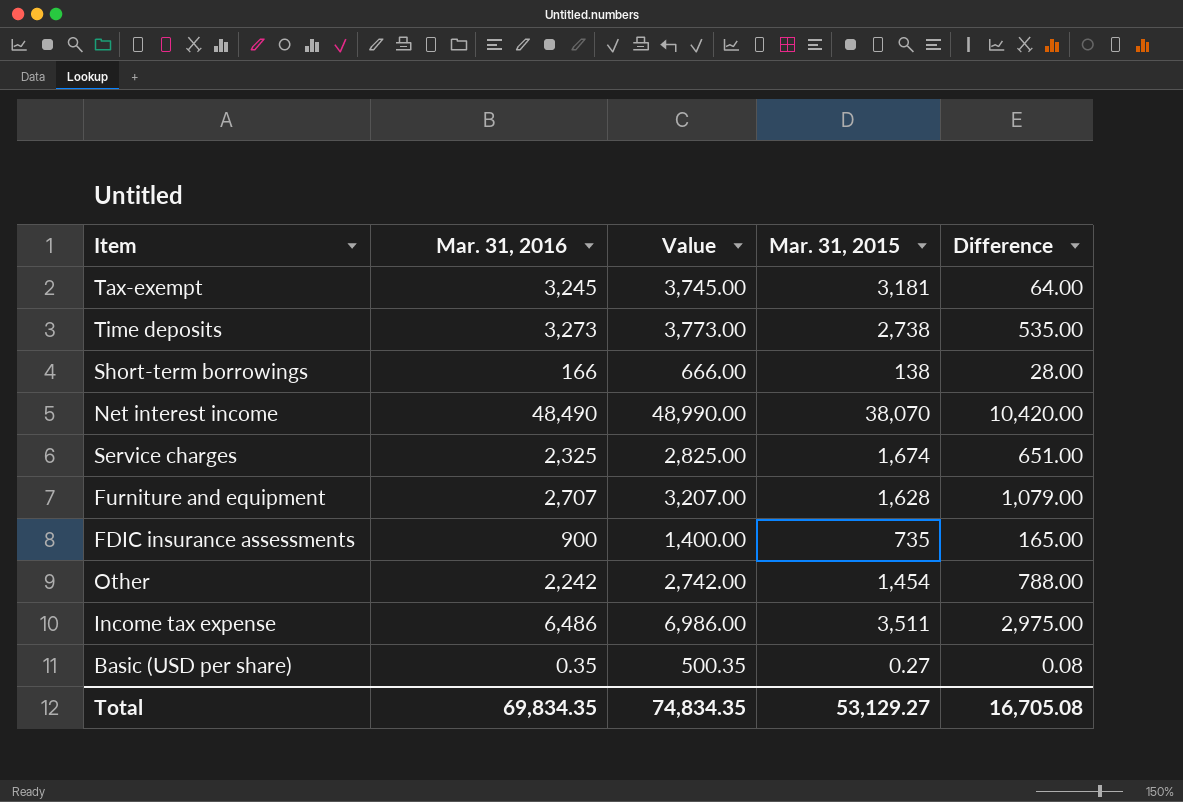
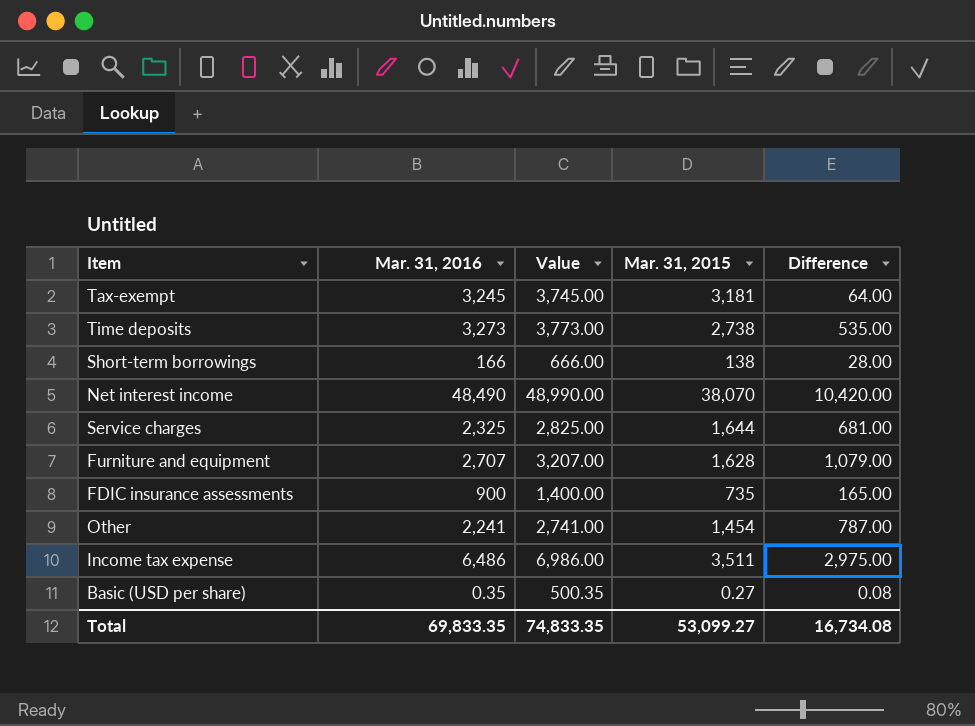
Service charges | Mar. 31, 2015: 1,674 -> 1,644
Service charges | Difference: 651.00 -> 681.00
Other | Mar. 31, 2016: 2,242 -> 2,241
Other | Value: 2,742.00 -> 2,741.00
Other | Difference: 788.00 -> 787.00
Total | Mar. 31, 2016: 69,834.35 -> 69,833.35
Total | Value: 74,834.35 -> 74,833.35
Total | Mar. 31, 2015: 53,129.27 -> 53,099.27
Total | Difference: 16,705.08 -> 16,734.08

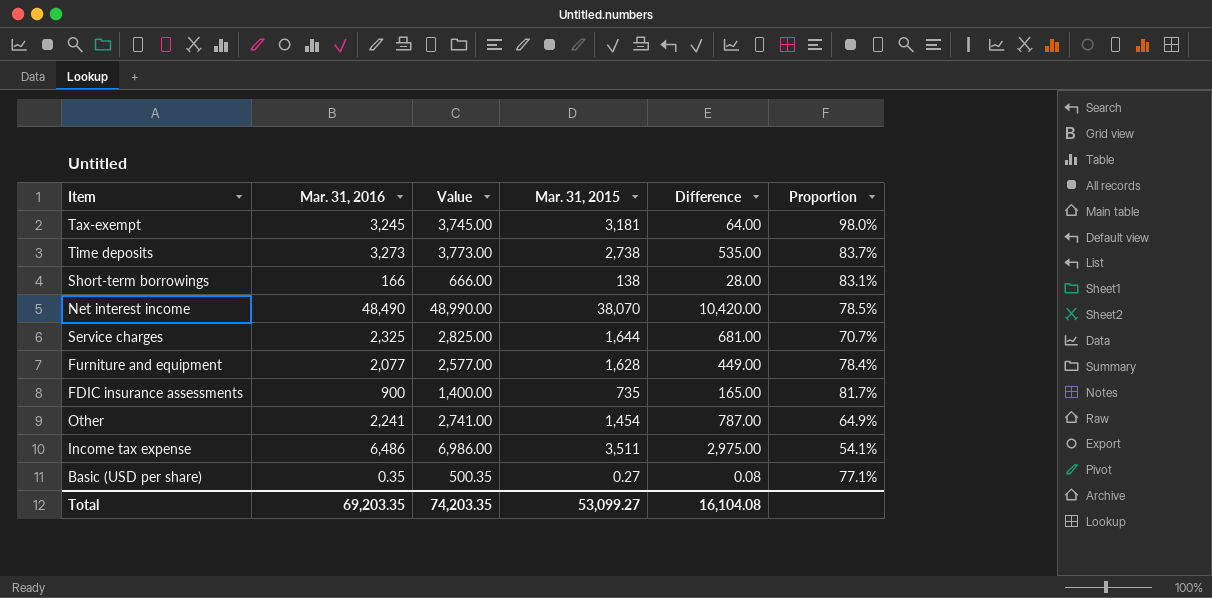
column Proportion | formula: none -> [Mar. 31, 2015] / [Mar. 31, 2016]
Furniture and equipment | Mar. 31, 2016: 2,707 -> 2,077
Furniture and equipment | Value: 3,207.00 -> 2,577.00
Furniture and equipment | Difference: 1,079.00 -> 449.00
Total | Mar. 31, 2016: 69,833.35 -> 69,203.35
Total | Value: 74,833.35 -> 74,203.35
Total | Difference: 16,734.08 -> 16,104.08

